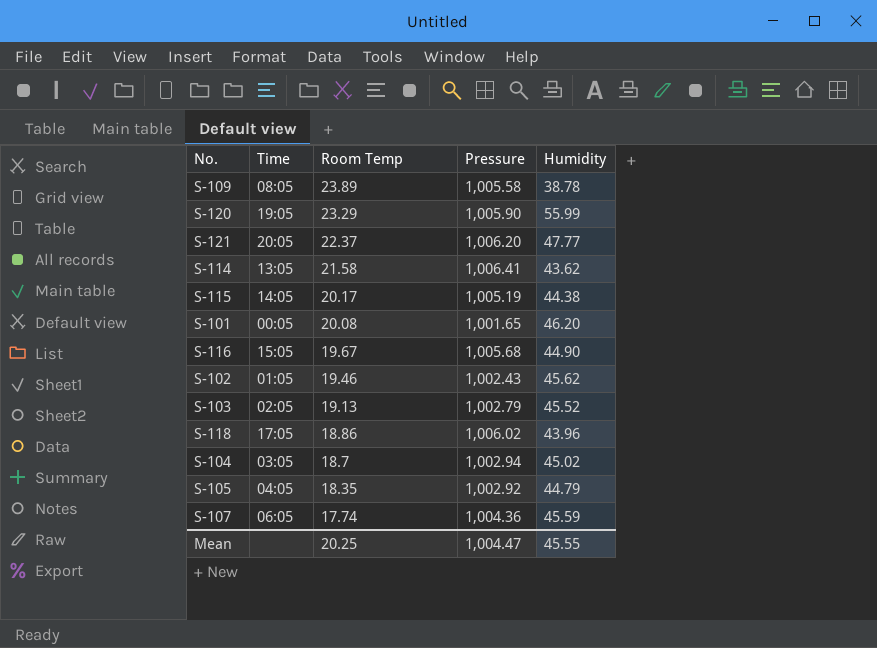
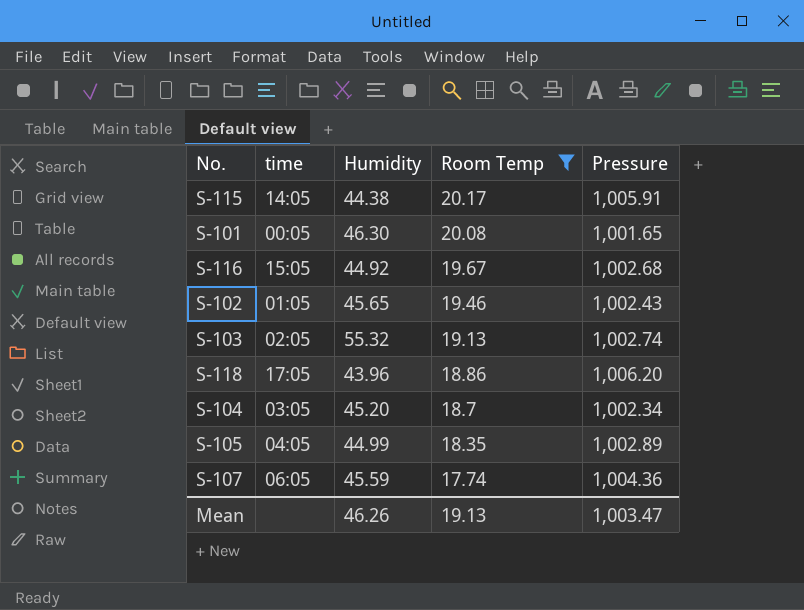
filter: none -> Room Temp <= 20.17
column name: Time -> time
column Humidity | position: 5 -> 3
S-115 | Pressure: 1,005.19 -> 1,005.91
S-101 | Humidity: 46.20 -> 46.30
S-116 | Humidity: 44.90 -> 44.92
S-116 | Pressure: 1,005.68 -> 1,002.68
S-102 | Humidity: 45.62 -> 45.65
S-103 | Humidity: 45.52 -> 55.32
S-103 | Pressure: 1,002.79 -> 1,002.74
S-118 | Pressure: 1,006.02 -> 1,006.20
S-104 | Humidity: 45.02 -> 45.20
S-104 | Pressure: 1,002.94 -> 1,002.34
S-105 | Humidity: 44.79 -> 44.99
S-105 | Pressure: 1,002.92 -> 1,002.89
Mean | Humidity: 45.55 -> 46.26
Mean | Room Temp: 20.25 -> 19.13
Mean | Pressure: 1,004.47 -> 1,003.47

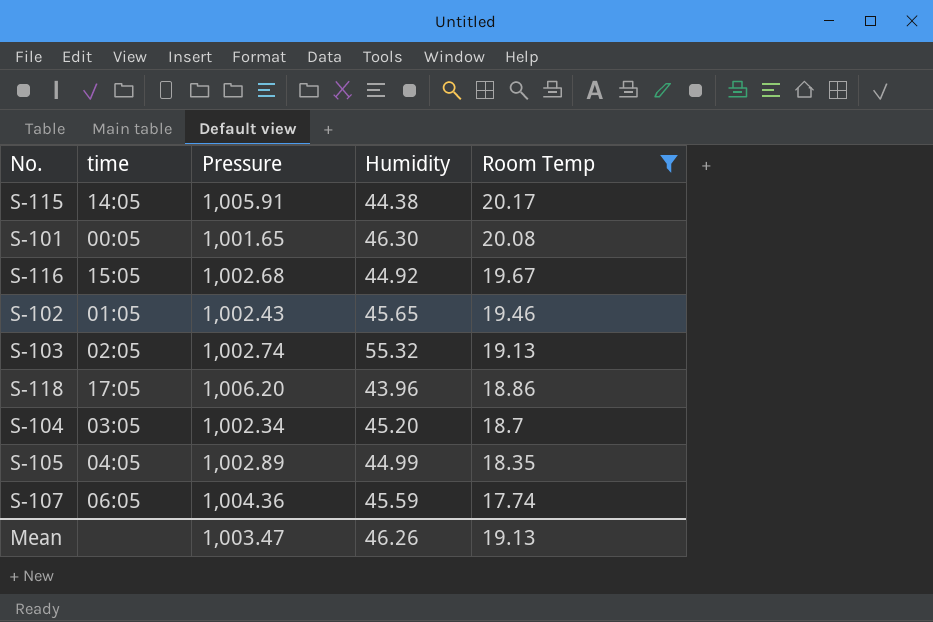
column Pressure | position: 5 -> 3

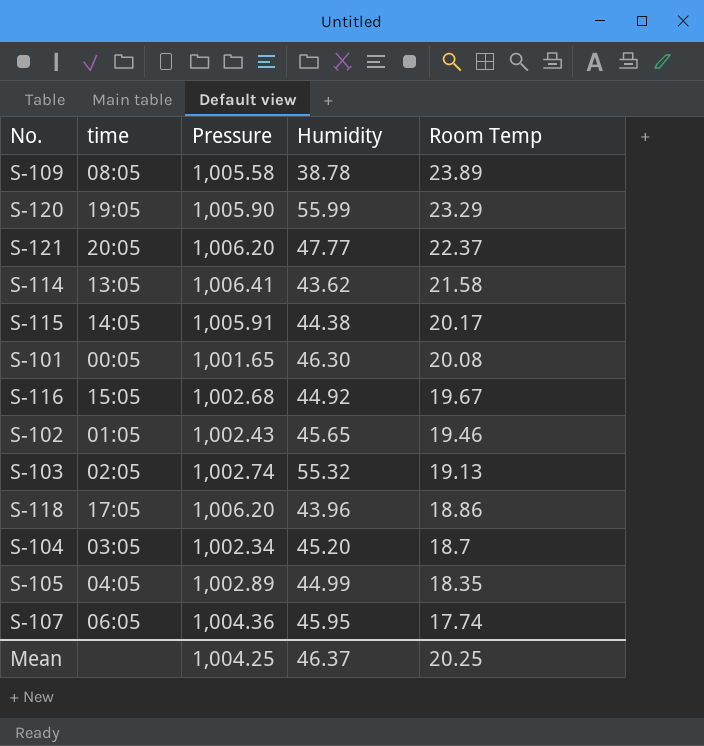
filter: Room Temp <= 20.17 -> none
S-107 | Humidity: 45.59 -> 45.95
Mean | Pressure: 1,003.47 -> 1,004.25
Mean | Humidity: 46.26 -> 46.37
Mean | Room Temp: 19.13 -> 20.25

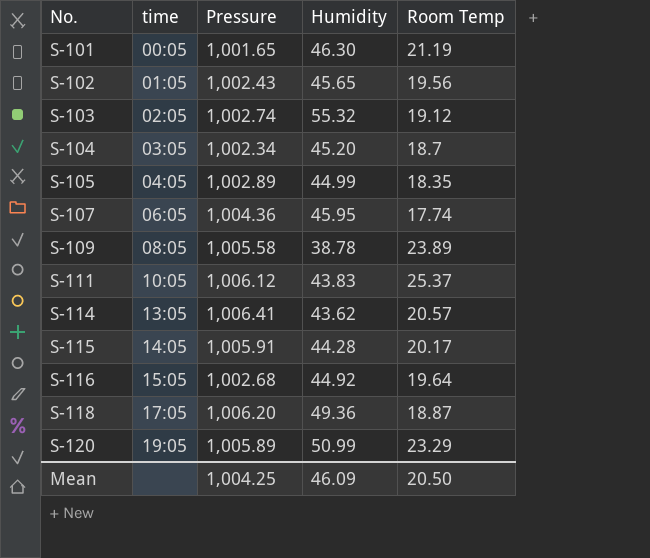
row order: Room Temp descending -> No. ascending
row S-121: 20:05 | 1,006.20 | 47.77 | 22.37 -> none
S-101 | Room Temp: 20.08 -> 21.19
S-102 | Room Temp: 19.46 -> 19.56
S-103 | Room Temp: 19.13 -> 19.12
row S-111: none -> 10:05 | 1,006.12 | 43.83 | 25.37
S-114 | Room Temp: 21.58 -> 20.57
S-115 | Humidity: 44.38 -> 44.28
S-116 | Room Temp: 19.67 -> 19.64
S-118 | Humidity: 43.96 -> 49.36
S-118 | Room Temp: 18.86 -> 18.87
S-120 | Pressure: 1,005.90 -> 1,005.89
S-120 | Humidity: 55.99 -> 50.99
Mean | Humidity: 46.37 -> 46.09
Mean | Room Temp: 20.25 -> 20.50

